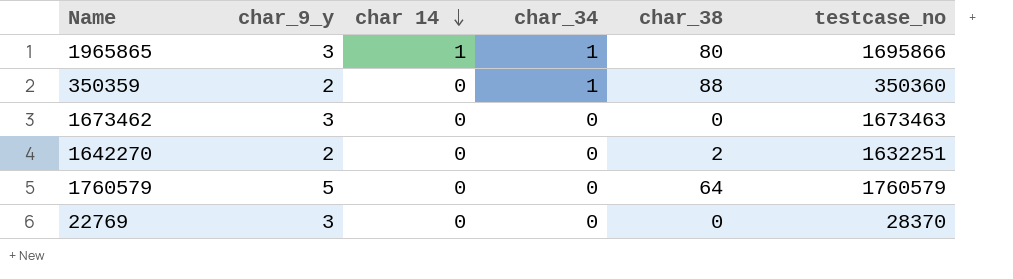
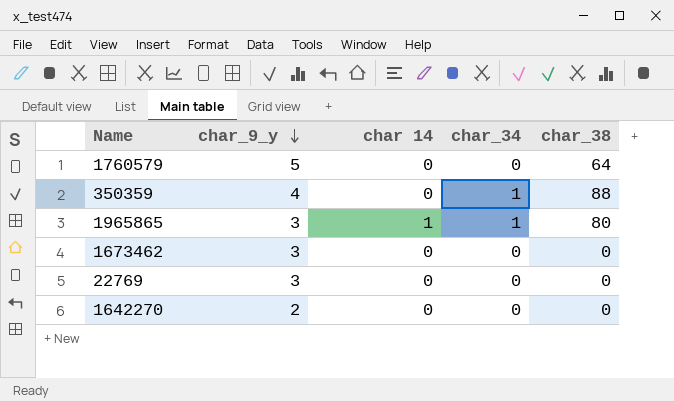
row order: char 14 descending -> char_9_y descending
column testcase_no | position: 6 -> none
350359 | char_9_y: 2 -> 4
1642270 | char_38: 2 -> 0

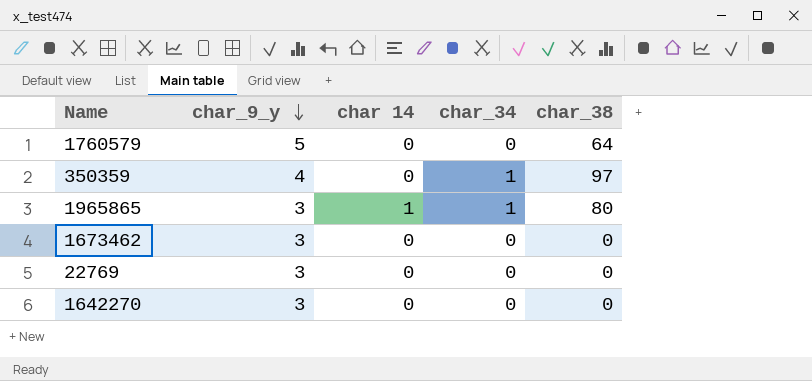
350359 | char_38: 88 -> 97
1642270 | char_9_y: 2 -> 3

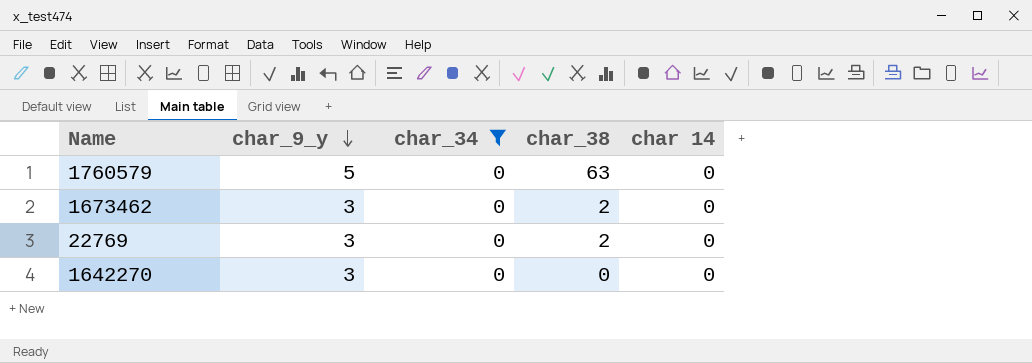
filter: none -> char_34 = 0
column char 14 | position: 3 -> 5
1760579 | char_38: 64 -> 63
1673462 | char_38: 0 -> 2
22769 | char_38: 0 -> 2

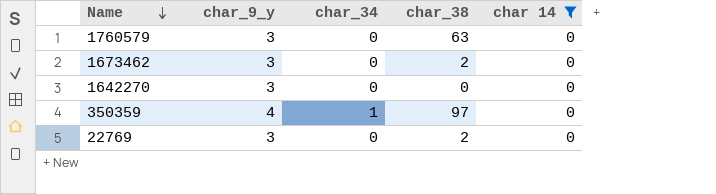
filter: char_34 = 0 -> char 14 = 0
row order: char_9_y descending -> Name descending
1760579 | char_9_y: 5 -> 3

